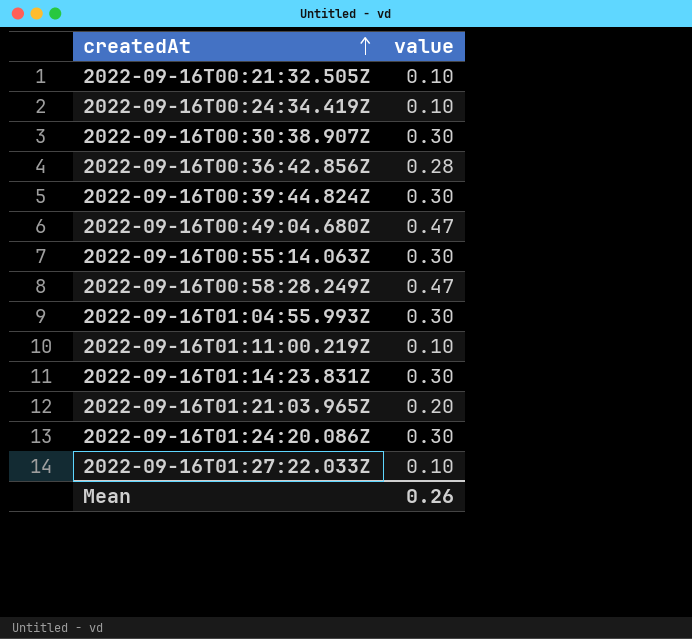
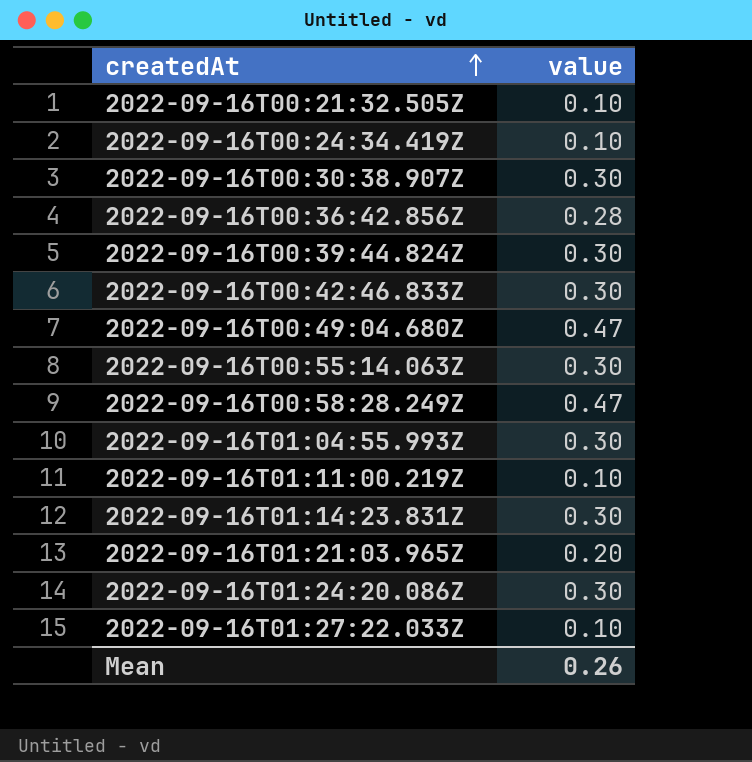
row 2022-09-16T00:42:46.833Z: none -> 0.30

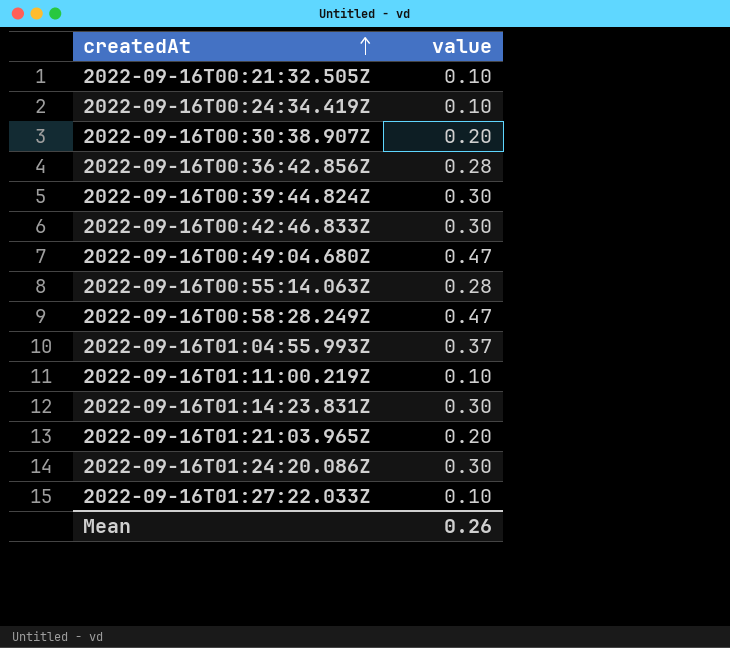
2022-09-16T00:30:38.907Z | value: 0.30 -> 0.20
2022-09-16T00:55:14.063Z | value: 0.30 -> 0.28
2022-09-16T01:04:55.993Z | value: 0.30 -> 0.37

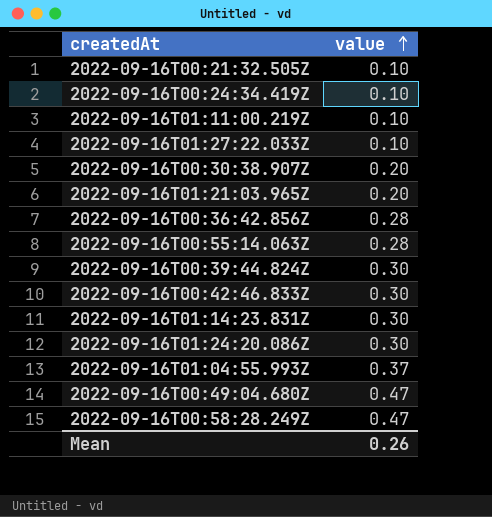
row order: createdAt ascending -> value ascending

